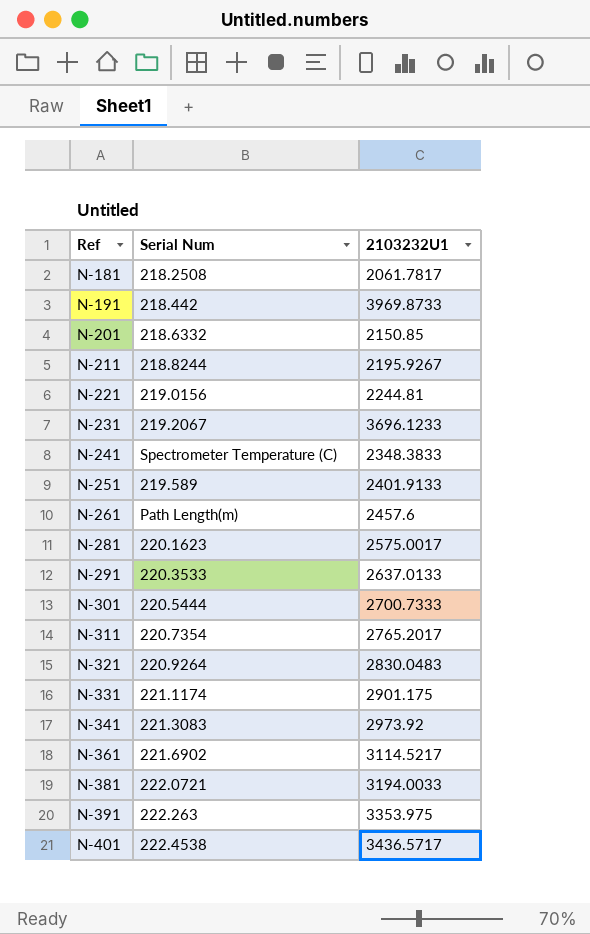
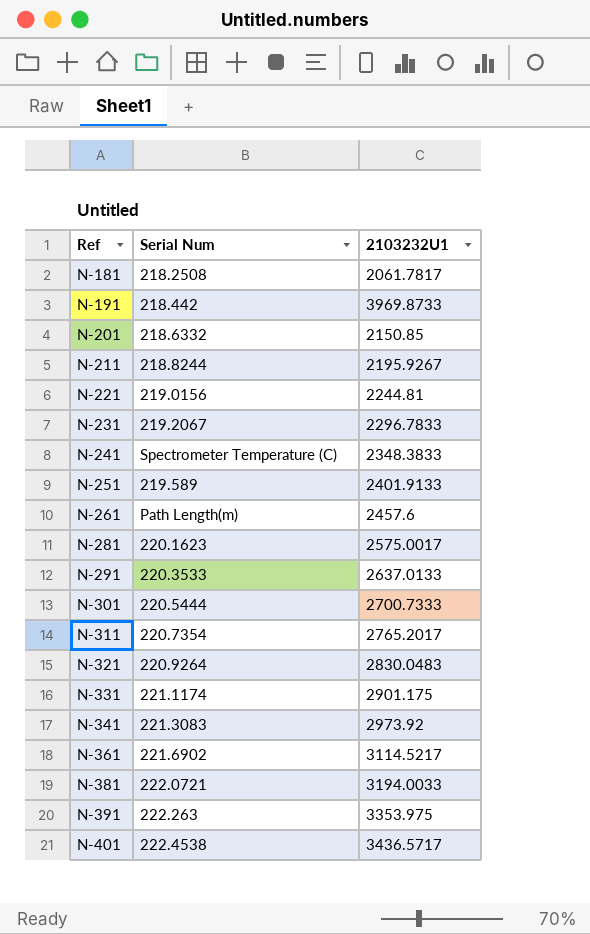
N-231 | 2103232U1: 3696.1233 -> 2296.7833

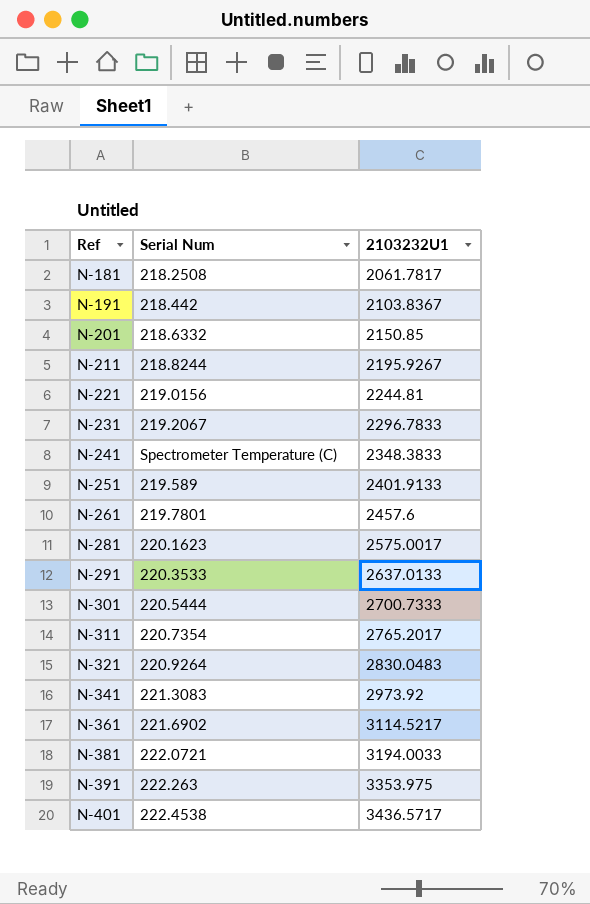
row N-331: 221.1174 | 2901.175 -> none
N-191 | 2103232U1: 3969.8733 -> 2103.8367
N-261 | Serial Num: Path Length(m) -> 219.7801

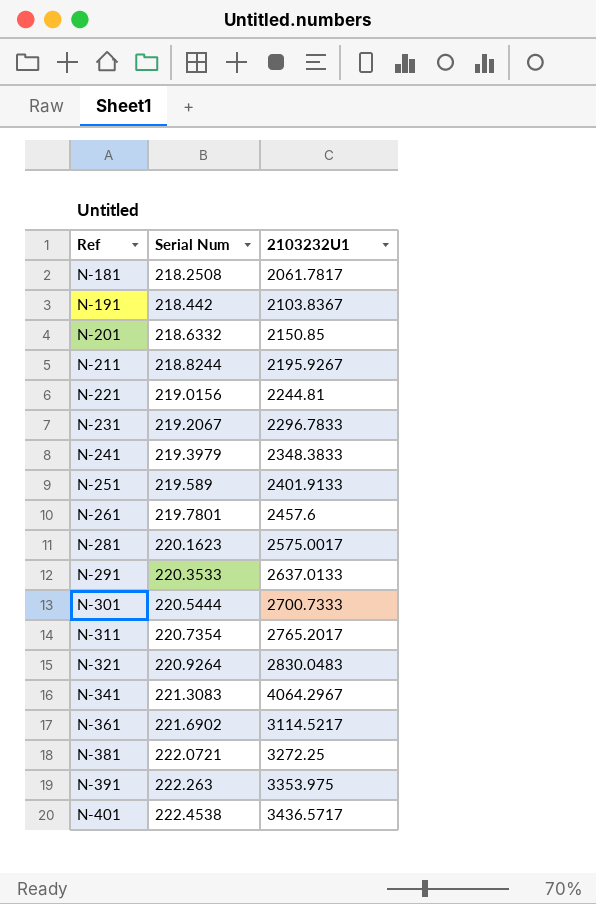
N-241 | Serial Num: Spectrometer Temperature (C) -> 219.3979
N-341 | 2103232U1: 2973.92 -> 4064.2967
N-381 | 2103232U1: 3194.0033 -> 3272.25

